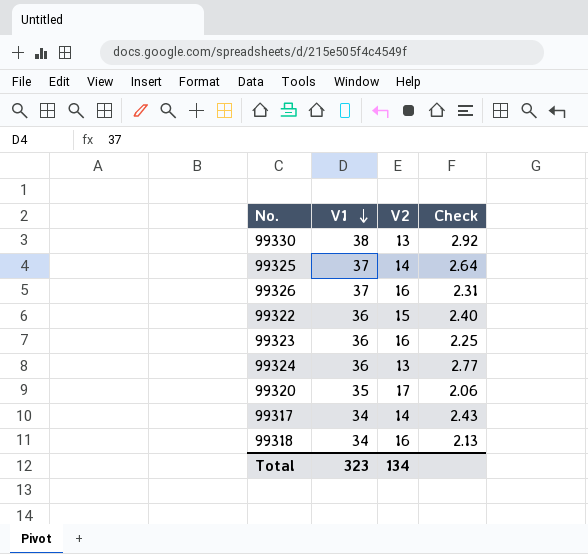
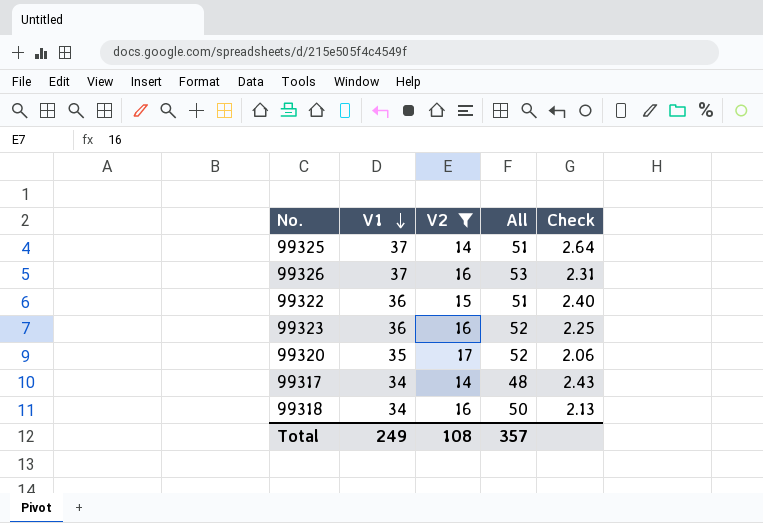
filter: none -> V2 != 13
column All | formula: none -> [V1] + [V2]
Total | V1: 323 -> 249
Total | V2: 134 -> 108

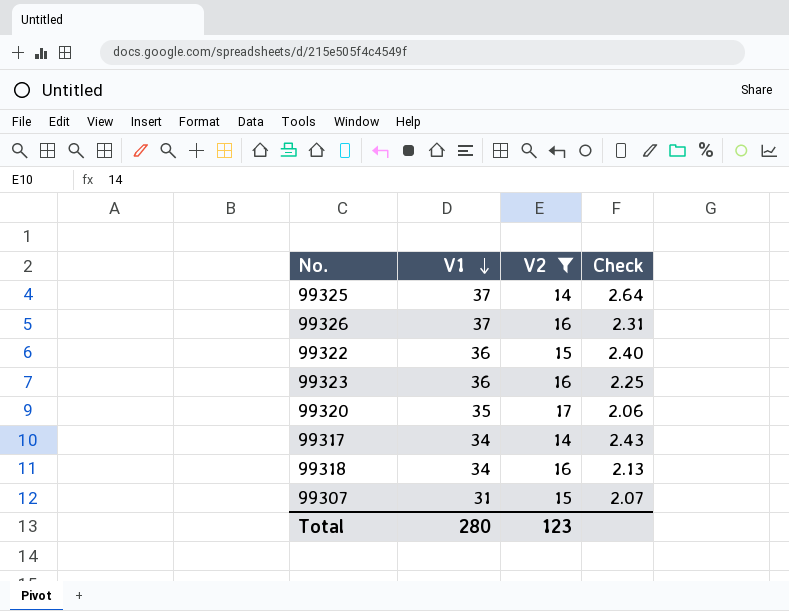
column All | formula: [V1] + [V2] -> none
row 99307: none -> 31 | 15 | 2.07
Total | V1: 249 -> 280
Total | V2: 108 -> 123

